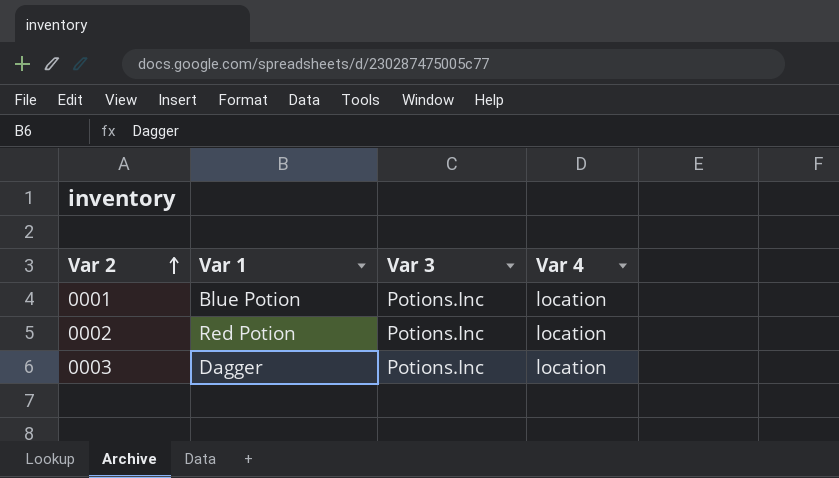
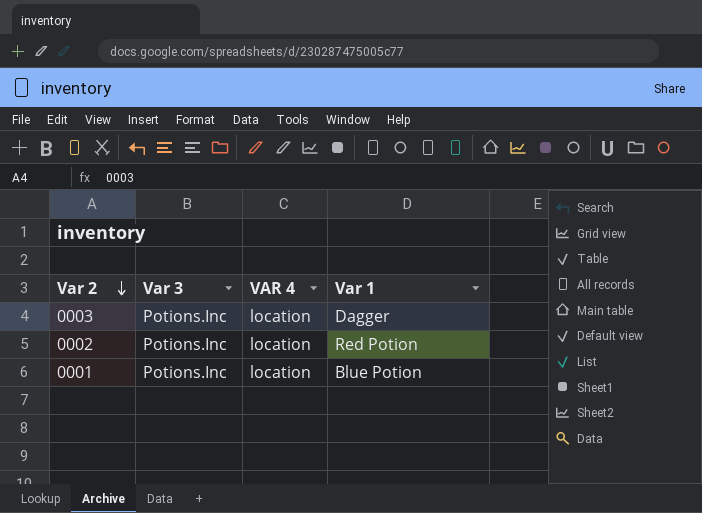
row order: Var 2 ascending -> Var 2 descending
column name: Var 4 -> VAR 4
column Var 1 | position: 2 -> 4

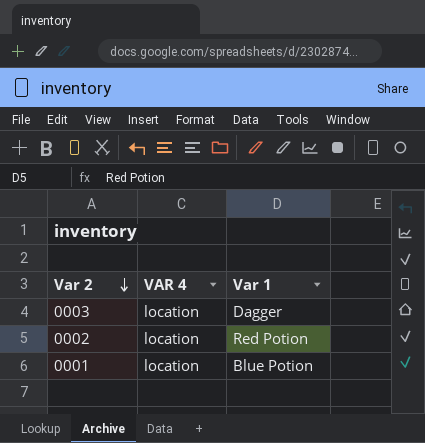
column Var 3 | position: 2 -> none

